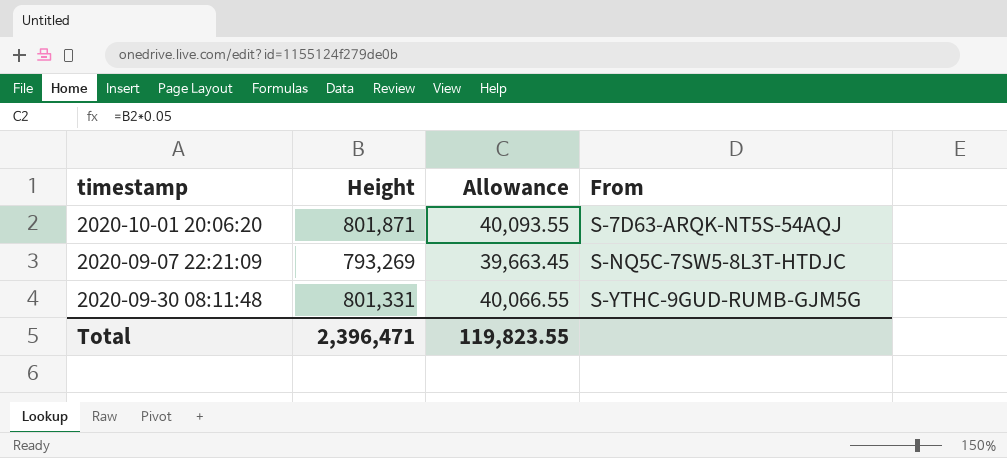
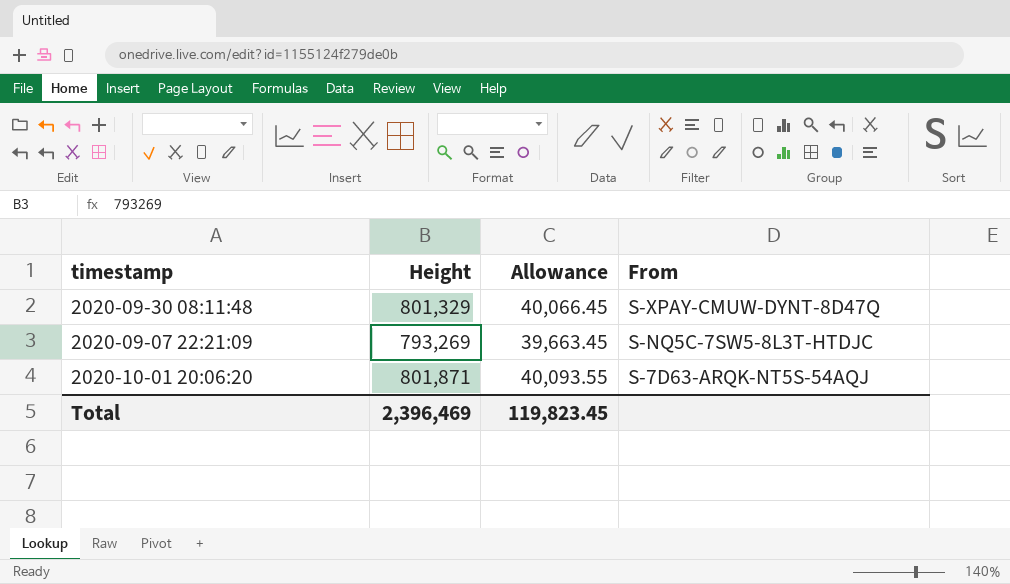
row order: From ascending -> From descending
2020-09-30 08:11:48 | Height: 801,331 -> 801,329
2020-09-30 08:11:48 | Allowance: 40,066.55 -> 40,066.45
2020-09-30 08:11:48 | From: S-YTHC-9GUD-RUMB-GJM5G -> S-XPAY-CMUW-DYNT-8D47Q
Total | Height: 2,396,471 -> 2,396,469
Total | Allowance: 119,823.55 -> 119,823.45

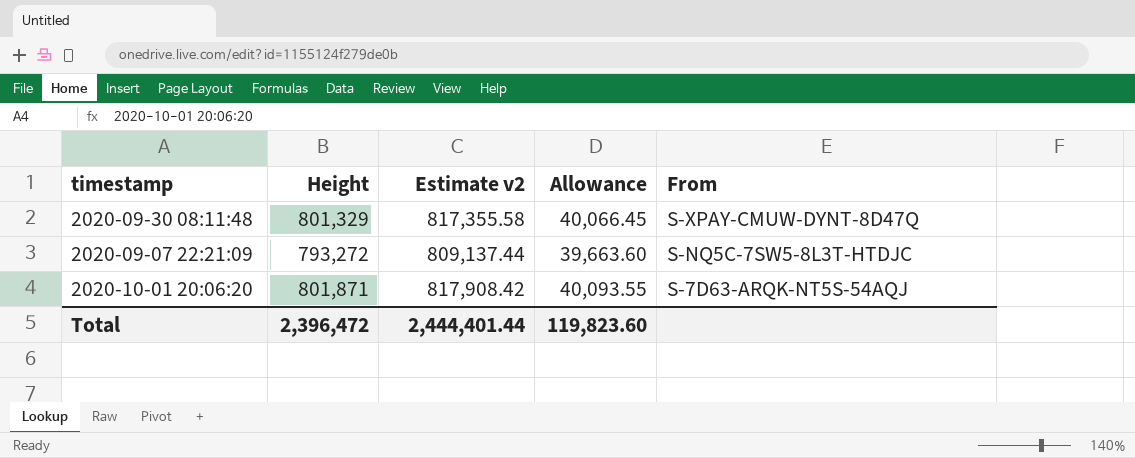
column Estimate v2 | formula: none -> [Height] * 1.02
2020-09-07 22:21:09 | Height: 793,269 -> 793,272
2020-09-07 22:21:09 | Allowance: 39,663.45 -> 39,663.60
Total | Height: 2,396,469 -> 2,396,472
Total | Allowance: 119,823.45 -> 119,823.60

